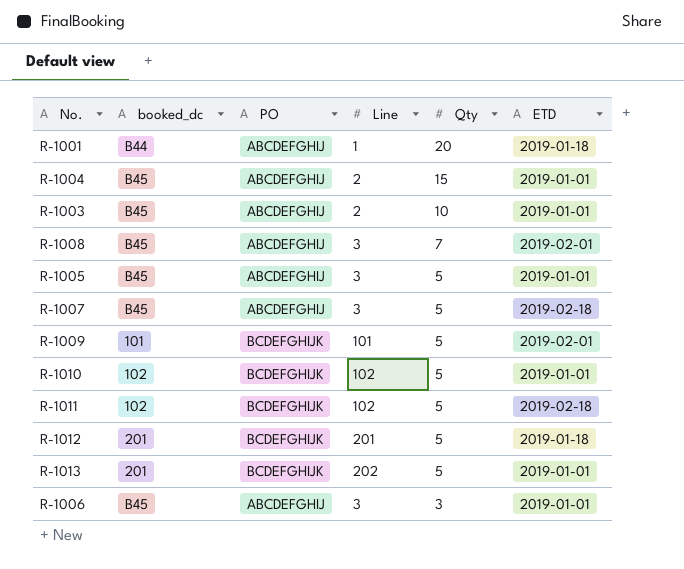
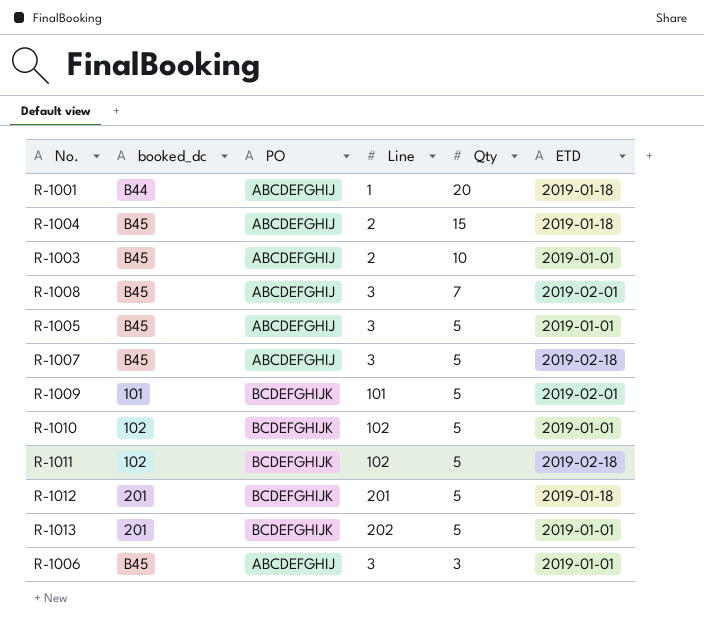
R-1004 | ETD: 2019-01-01 -> 2019-01-18

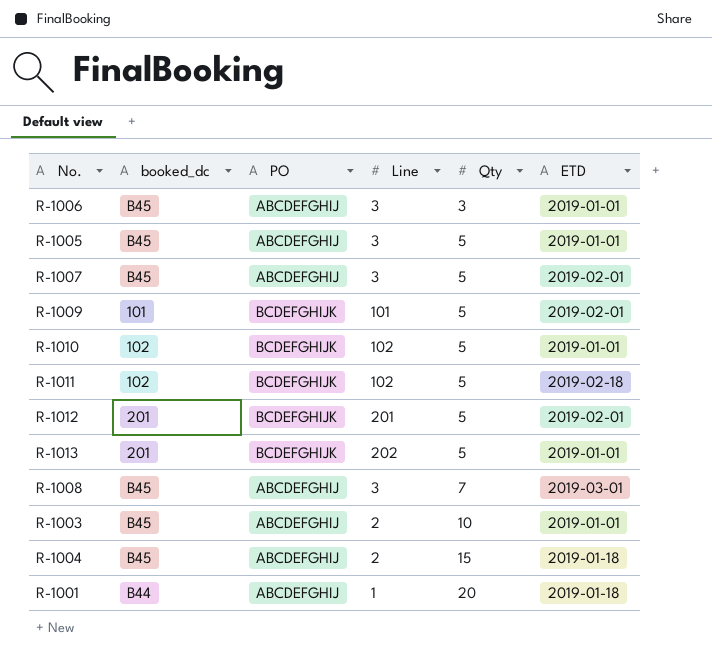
row order: Qty descending -> Qty ascending
R-1007 | ETD: 2019-02-18 -> 2019-02-01
R-1012 | ETD: 2019-01-18 -> 2019-02-01
R-1008 | ETD: 2019-02-01 -> 2019-03-01

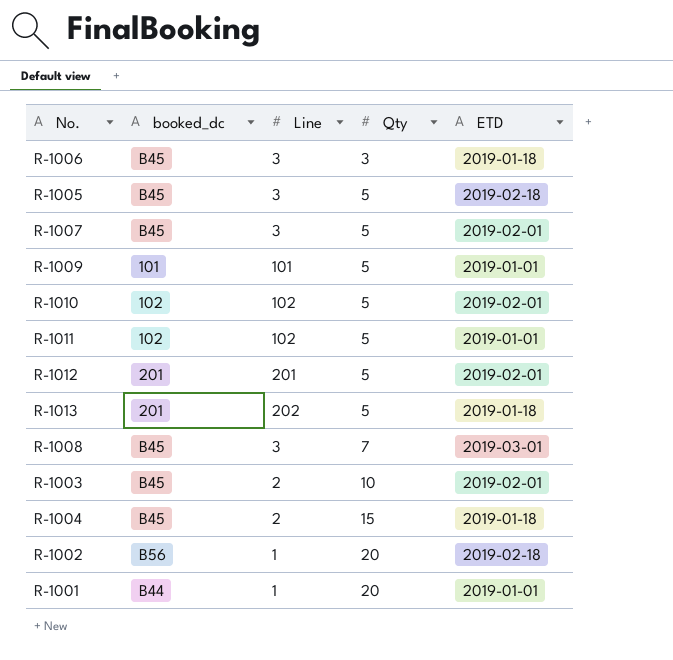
column PO | position: 3 -> none
R-1006 | ETD: 2019-01-01 -> 2019-01-18
R-1005 | ETD: 2019-01-01 -> 2019-02-18
R-1009 | ETD: 2019-02-01 -> 2019-01-01
R-1010 | ETD: 2019-01-01 -> 2019-02-01
R-1011 | ETD: 2019-02-18 -> 2019-01-01
R-1013 | ETD: 2019-01-01 -> 2019-01-18
R-1003 | ETD: 2019-01-01 -> 2019-02-01
row R-1002: none -> B56 | 1 | 20 | 2019-02-18
R-1001 | ETD: 2019-01-18 -> 2019-01-01

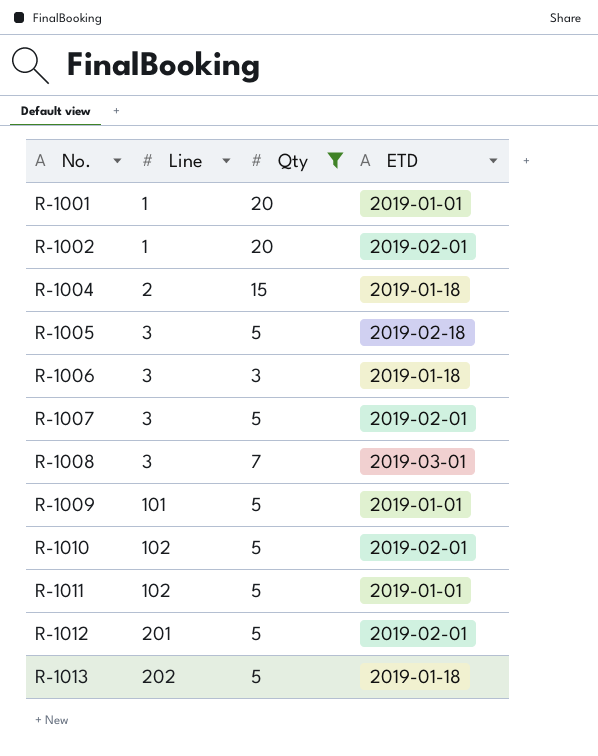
filter: none -> Qty != 10
row order: Qty ascending -> No. ascending
column booked_dc | position: 2 -> none
R-1002 | ETD: 2019-02-18 -> 2019-02-01

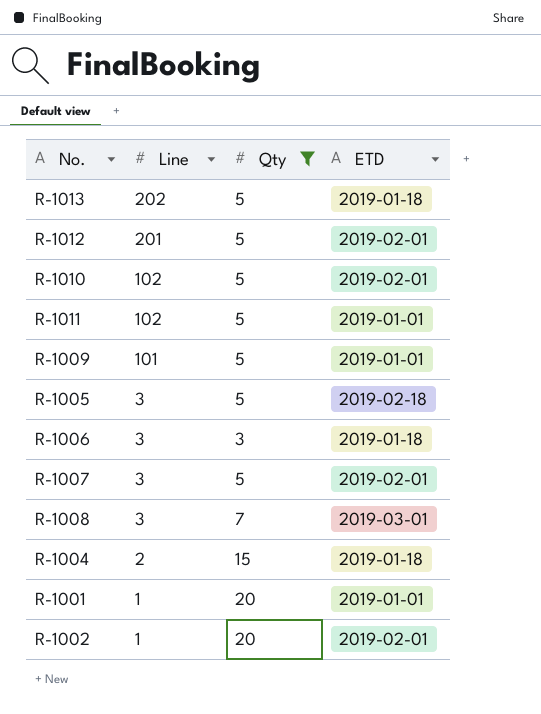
row order: No. ascending -> Line descending

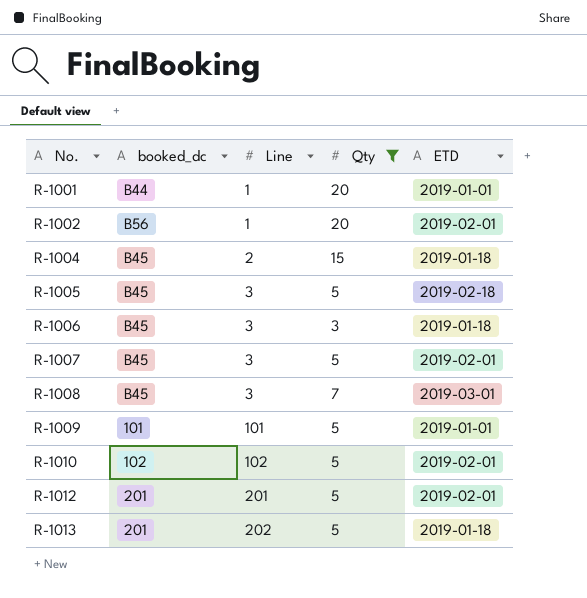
row order: Line descending -> No. ascending
column booked_dc | position: none -> 2
row R-1011: 102 | 5 | 2019-01-01 -> none

